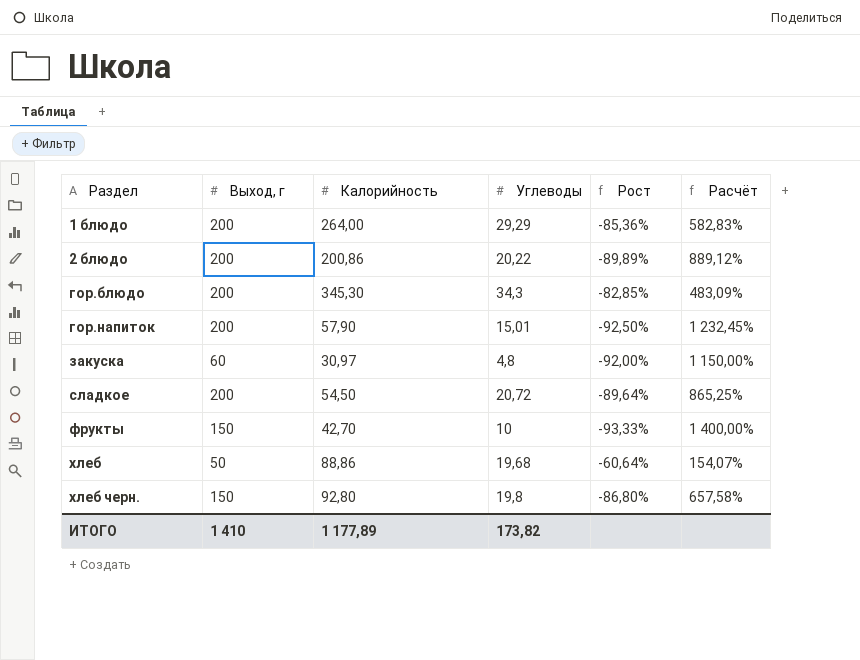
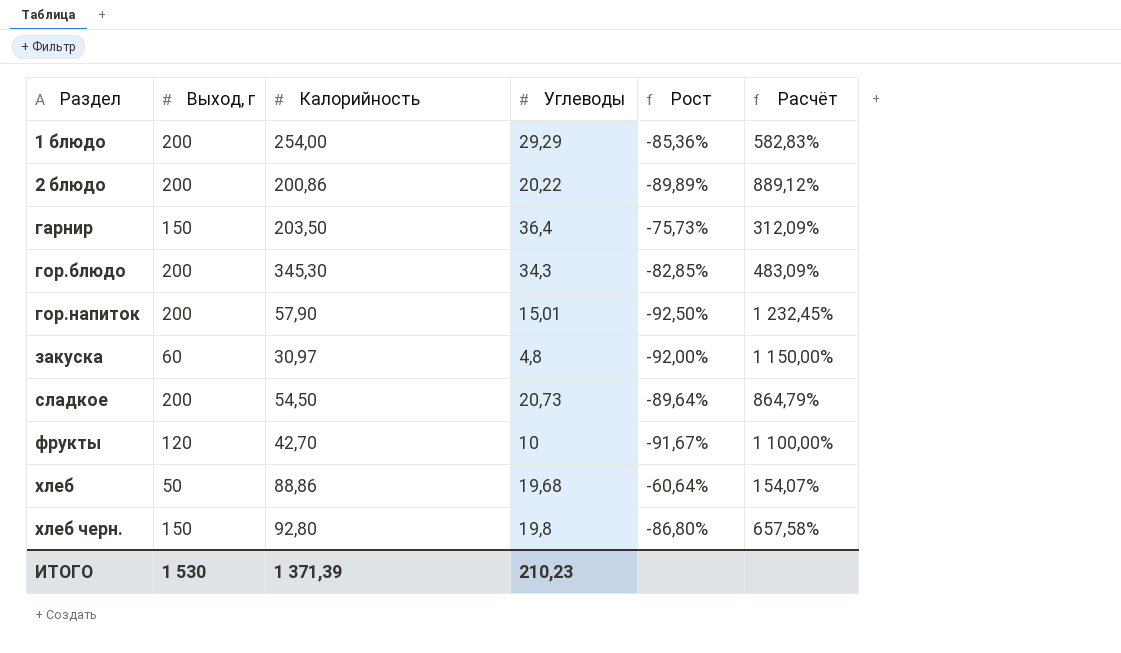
1 блюдо | Калорийность: 264,00 -> 254,00
row гарнир: none -> 150 | 203,50 | 36,4 | -75,73% | 312,09%
сладкое | Углеводы: 20,72 -> 20,73
сладкое | Расчёт: 865,25% -> 864,79%
фрукты | Выход, г: 150 -> 120
фрукты | Рост: -93,33% -> -91,67%
фрукты | Расчёт: 1 400,00% -> 1 100,00%
ИТОГО | Выход, г: 1 410 -> 1 530
ИТОГО | Калорийность: 1 177,89 -> 1 371,39
ИТОГО | Углеводы: 173,82 -> 210,23

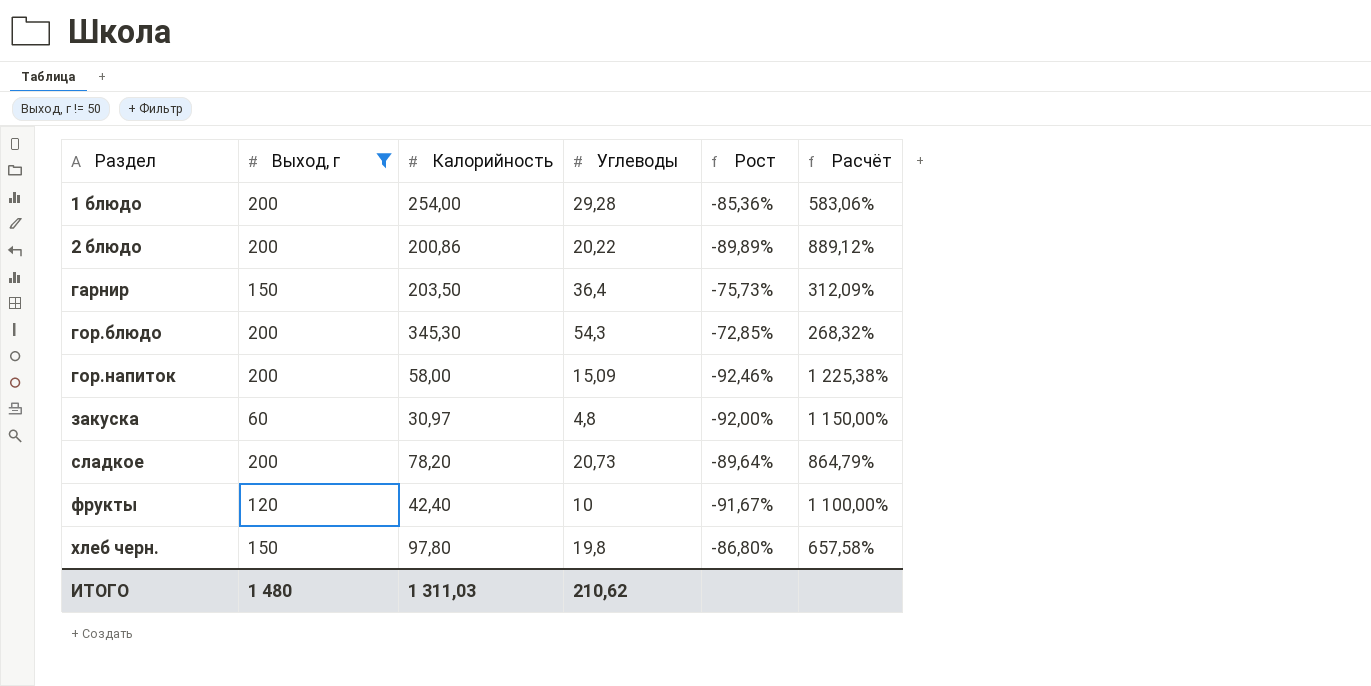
filter: none -> Выход, г != 50
1 блюдо | Углеводы: 29,29 -> 29,28
1 блюдо | Расчёт: 582,83% -> 583,06%
гор.блюдо | Углеводы: 34,3 -> 54,3
гор.блюдо | Рост: -82,85% -> -72,85%
гор.блюдо | Расчёт: 483,09% -> 268,32%
гор.напиток | Калорийность: 57,90 -> 58,00
гор.напиток | Углеводы: 15,01 -> 15,09
гор.напиток | Рост: -92,50% -> -92,46%
гор.напиток | Расчёт: 1 232,45% -> 1 225,38%
сладкое | Калорийность: 54,50 -> 78,20
фрукты | Калорийность: 42,70 -> 42,40
хлеб черн. | Калорийность: 92,80 -> 97,80
ИТОГО | Выход, г: 1 530 -> 1 480
ИТОГО | Калорийность: 1 371,39 -> 1 311,03
ИТОГО | Углеводы: 210,23 -> 210,62

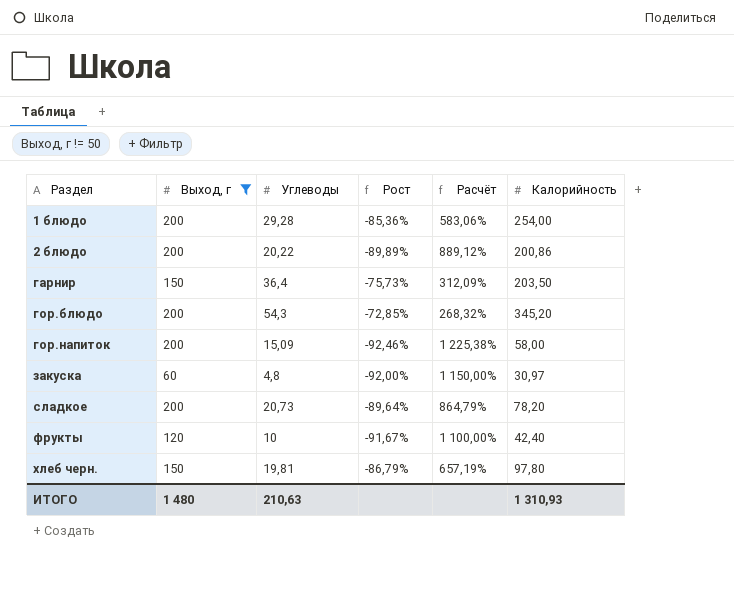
column Калорийность | position: 3 -> 6
гор.блюдо | Калорийность: 345,30 -> 345,20
хлеб черн. | Углеводы: 19,8 -> 19,81
хлеб черн. | Рост: -86,80% -> -86,79%
хлеб черн. | Расчёт: 657,58% -> 657,19%
ИТОГО | Углеводы: 210,62 -> 210,63
ИТОГО | Калорийность: 1 311,03 -> 1 310,93

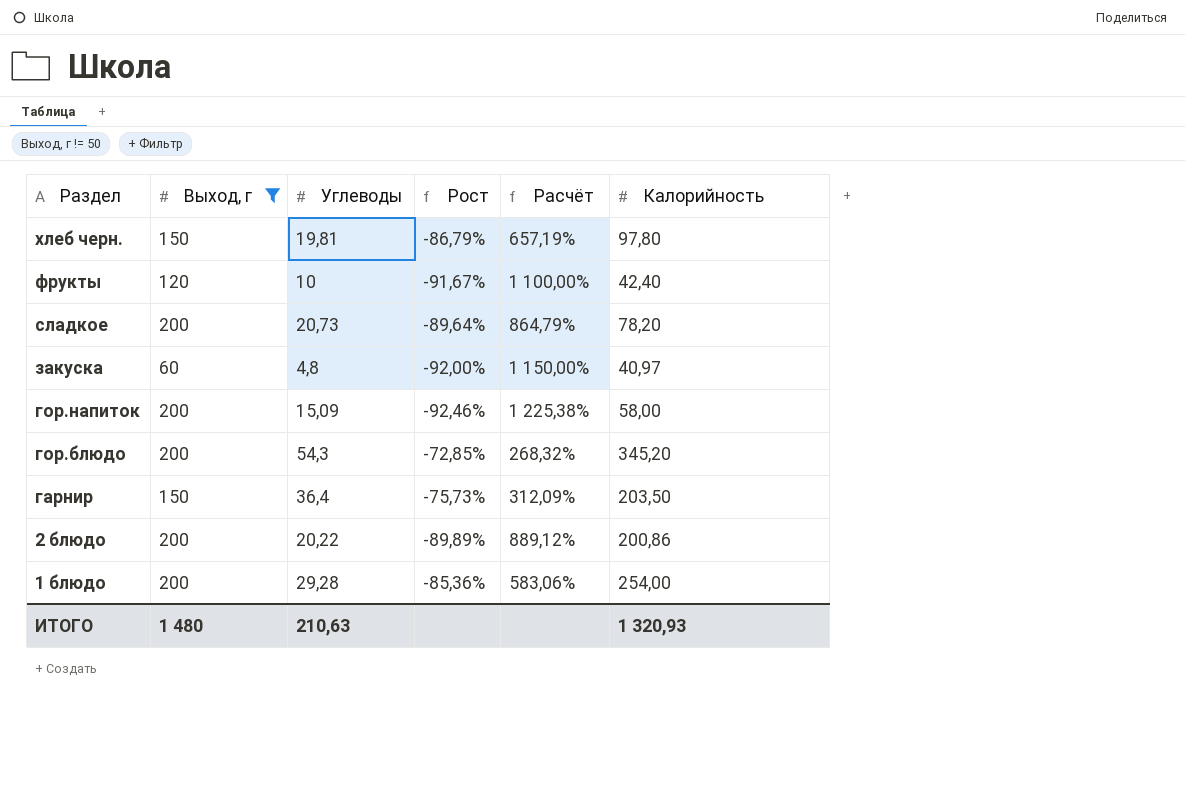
row order: Раздел ascending -> Раздел descending
закуска | Калорийность: 30,97 -> 40,97
ИТОГО | Калорийность: 1 310,93 -> 1 320,93

